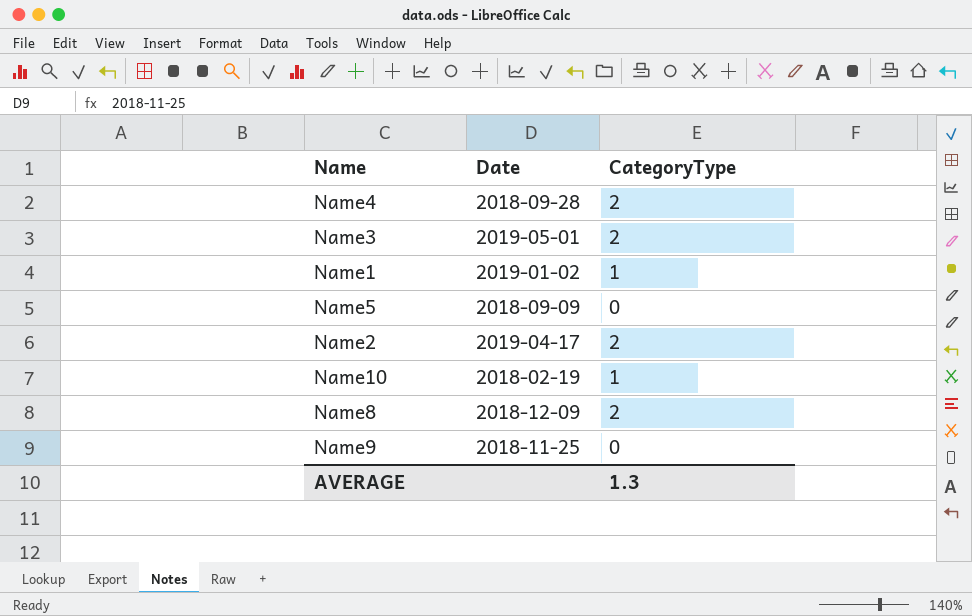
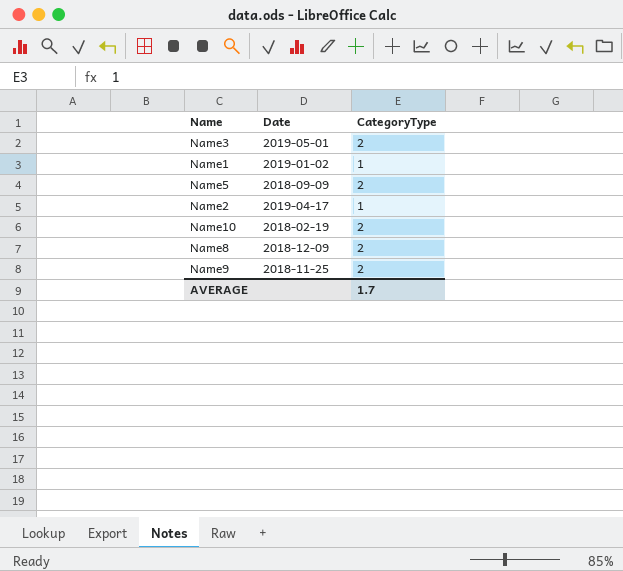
row Name4: 2018-09-28 | 2 -> none
Name5 | CategoryType: 0 -> 2
Name2 | CategoryType: 2 -> 1
Name10 | CategoryType: 1 -> 2
Name9 | CategoryType: 0 -> 2
AVERAGE | CategoryType: 1.3 -> 1.7

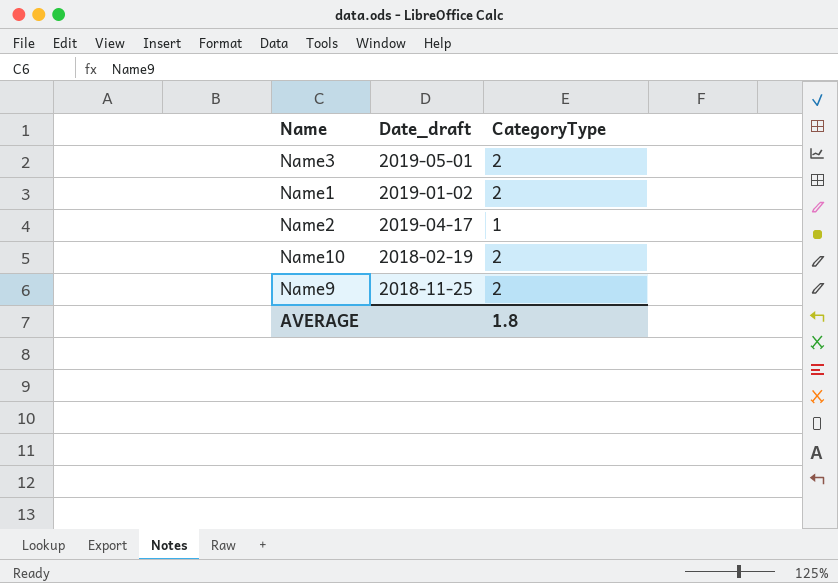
column name: Date -> Date_draft
row Name5: 2018-09-09 | 2 -> none
row Name8: 2018-12-09 | 2 -> none
Name1 | CategoryType: 1 -> 2
AVERAGE | CategoryType: 1.7 -> 1.8

